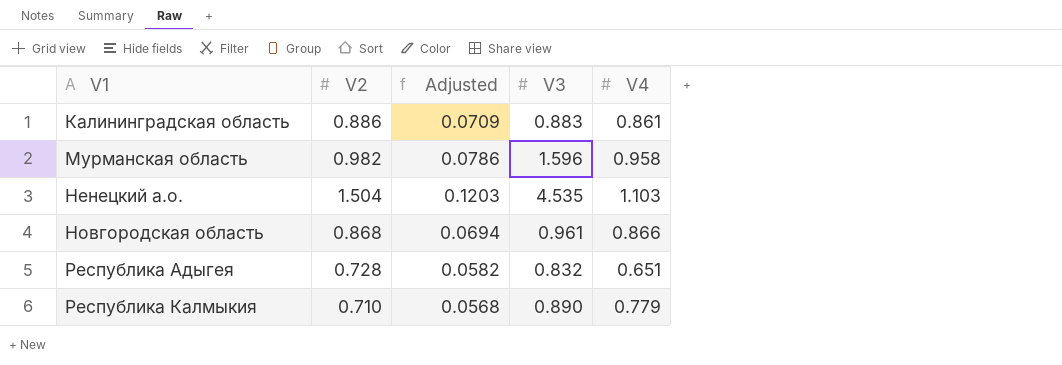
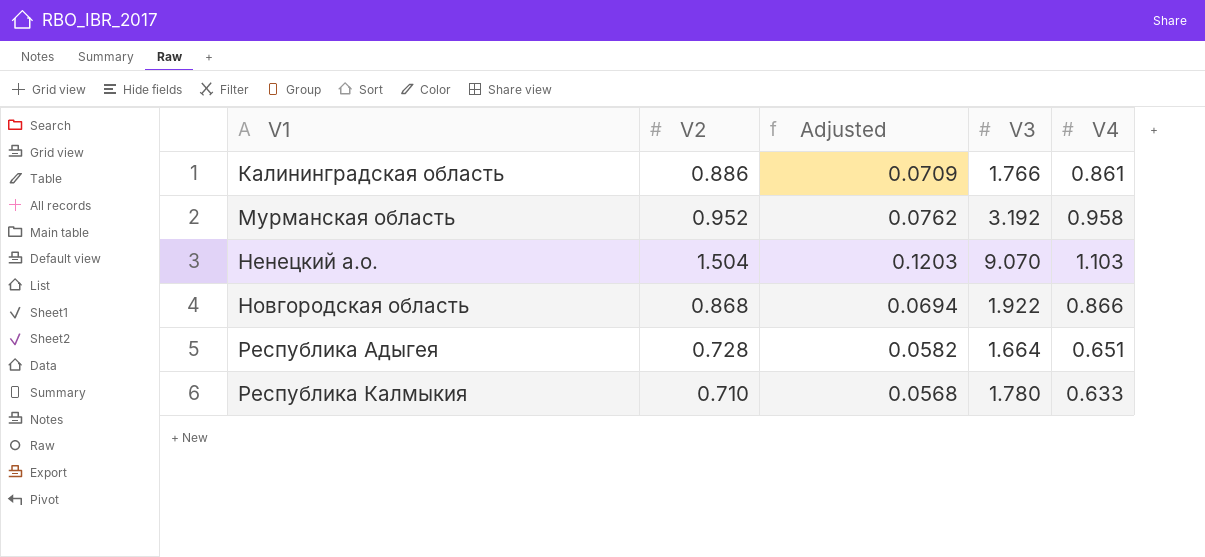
Калининградская область | V3: 0.883 -> 1.766
Мурманская область | V2: 0.982 -> 0.952
Мурманская область | Adjusted: 0.0786 -> 0.0762
Мурманская область | V3: 1.596 -> 3.192
Ненецкий а.о. | V3: 4.535 -> 9.070
Новгородская область | V3: 0.961 -> 1.922
Республика Адыгея | V3: 0.832 -> 1.664
Республика Калмыкия | V3: 0.890 -> 1.780
Республика Калмыкия | V4: 0.779 -> 0.633

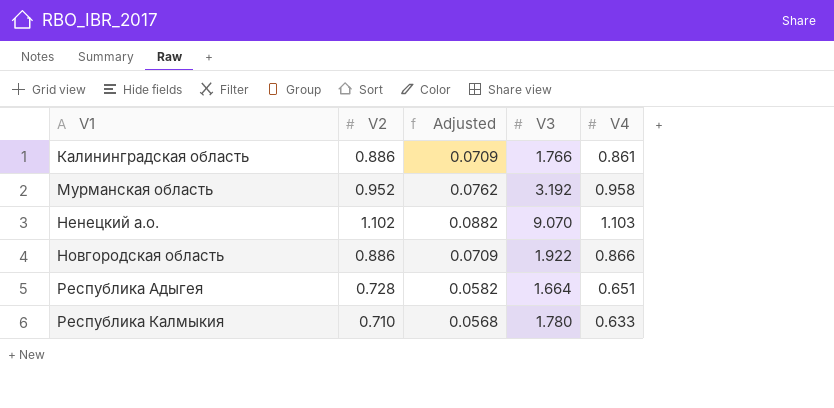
Ненецкий а.о. | V2: 1.504 -> 1.102
Ненецкий а.о. | Adjusted: 0.1203 -> 0.0882
Новгородская область | V2: 0.868 -> 0.886
Новгородская область | Adjusted: 0.0694 -> 0.0709

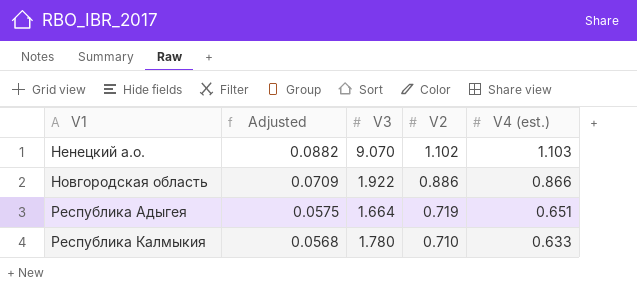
column V2 | position: 2 -> 4
column name: V4 -> V4 (est.)
row Калининградская область: 0.886 | 0.0709 | 1.766 | 0.861 -> none
row Мурманская область: 0.952 | 0.0762 | 3.192 | 0.958 -> none
Республика Адыгея | Adjusted: 0.0582 -> 0.0575
Республика Адыгея | V2: 0.728 -> 0.719

